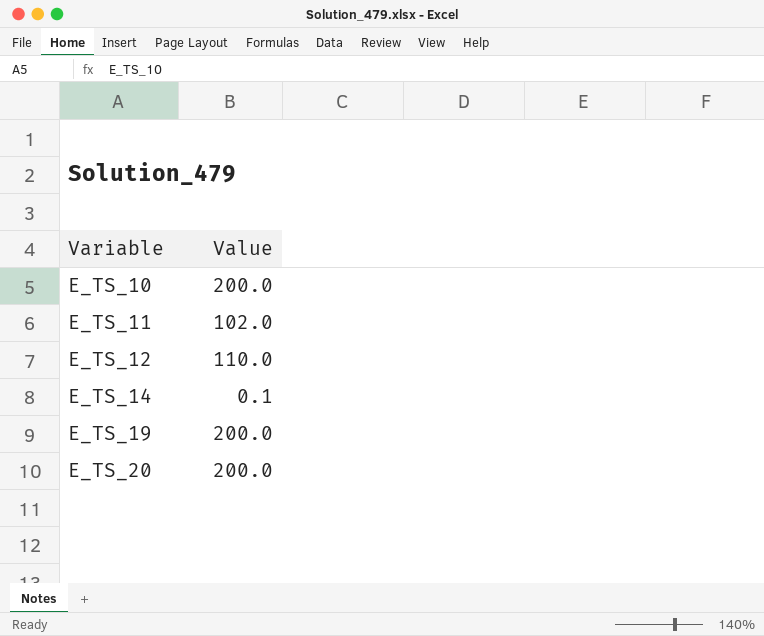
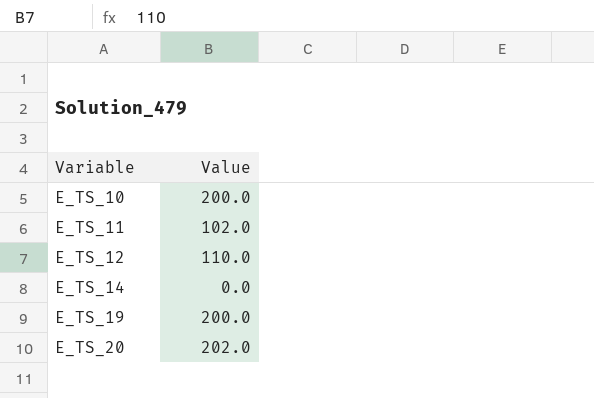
E_TS_14 | Value: 0.1 -> 0.0
E_TS_20 | Value: 200.0 -> 202.0

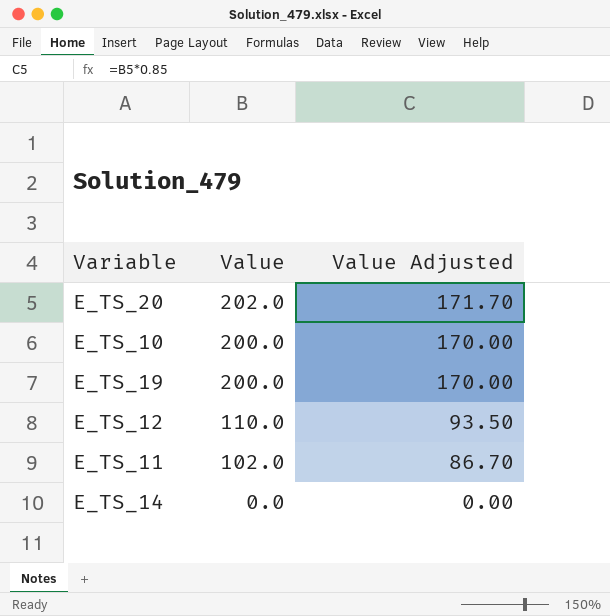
row order: Variable ascending -> Value descending
column Value Adjusted | formula: none -> [Value] * 0.85

